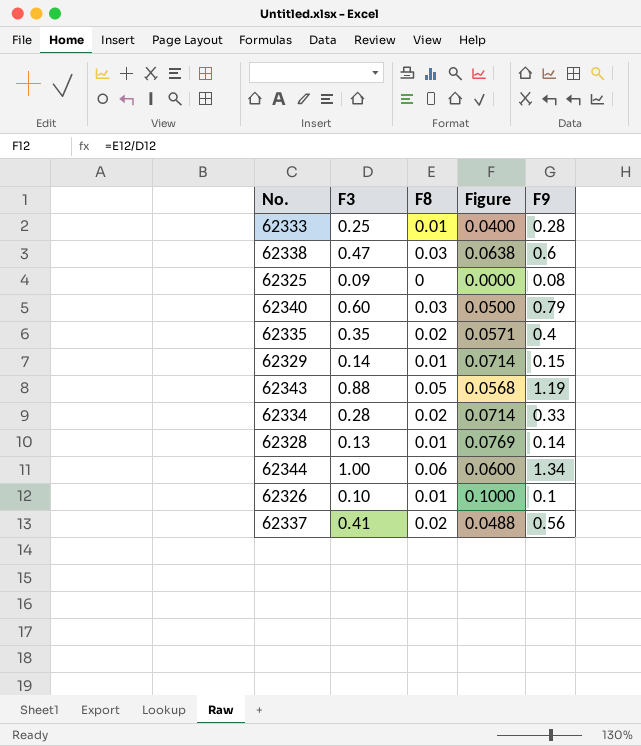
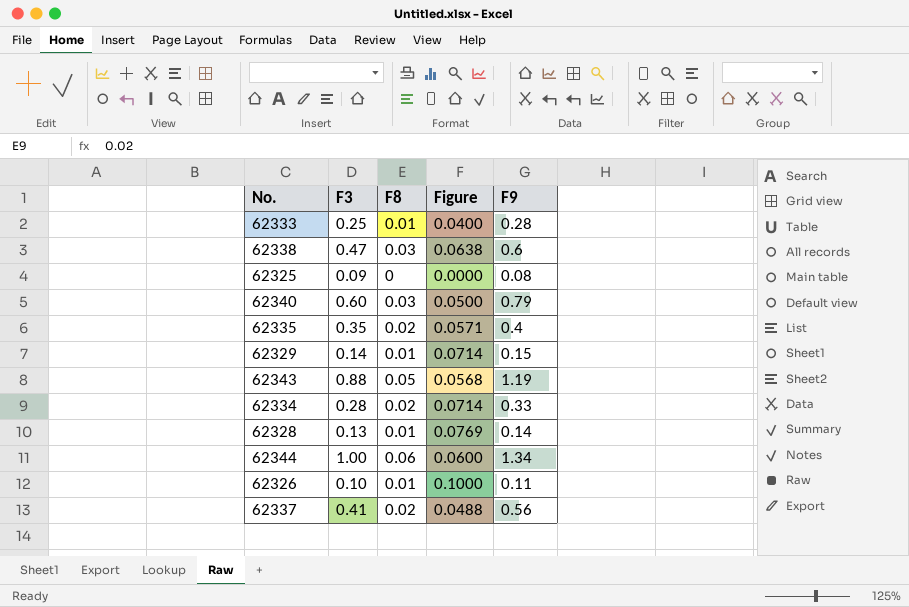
62326 | F9: 0.1 -> 0.11

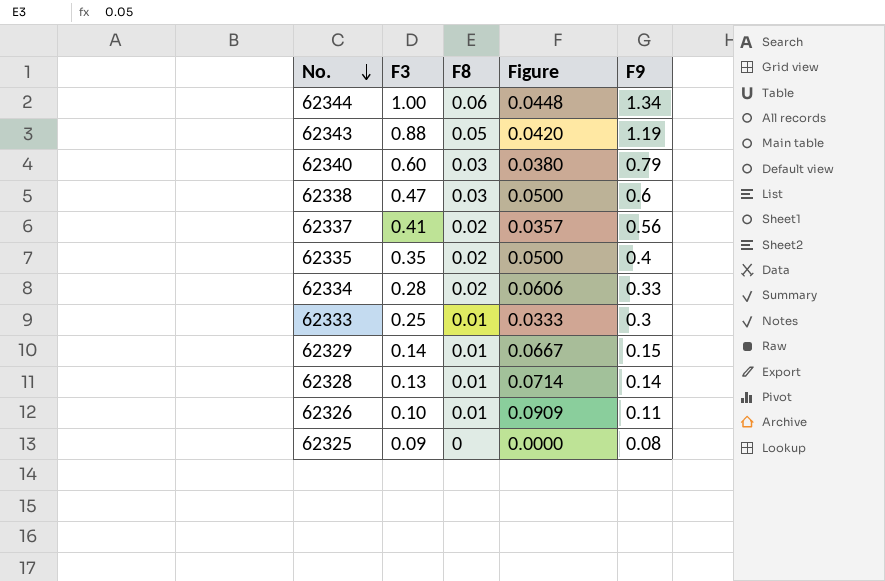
row order: none -> No. descending
column Figure | formula: [F8] / [F3] -> [F8] / [F9]
62333 | F9: 0.28 -> 0.3

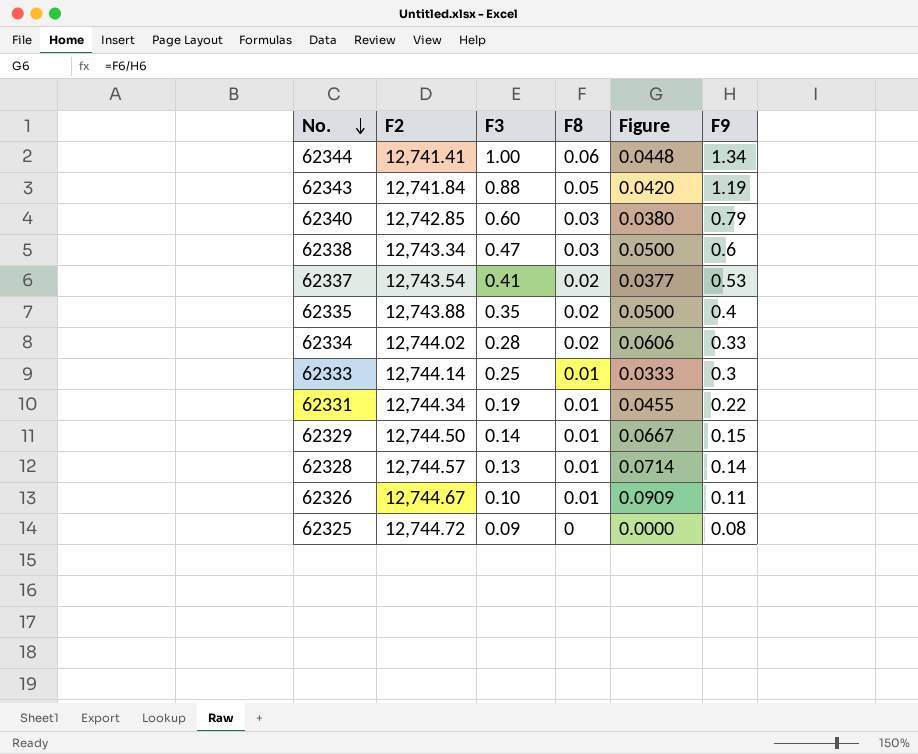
column F2 | position: none -> 2
62337 | Figure: 0.0357 -> 0.0377
62337 | F9: 0.56 -> 0.53
row 62331: none -> 12,744.34 | 0.19 | 0.01 | 0.0455 | 0.22

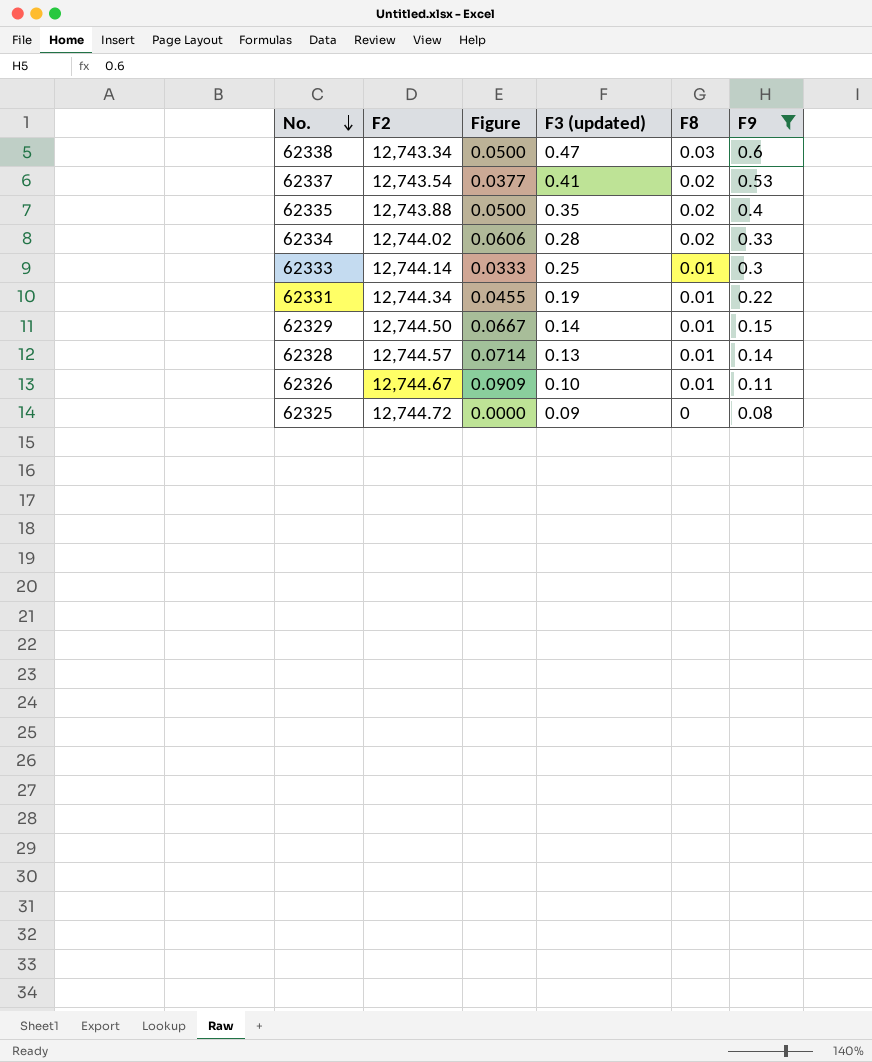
filter: none -> F9 <= 0.6
column Figure | position: 5 -> 3
column name: F3 -> F3 (updated)

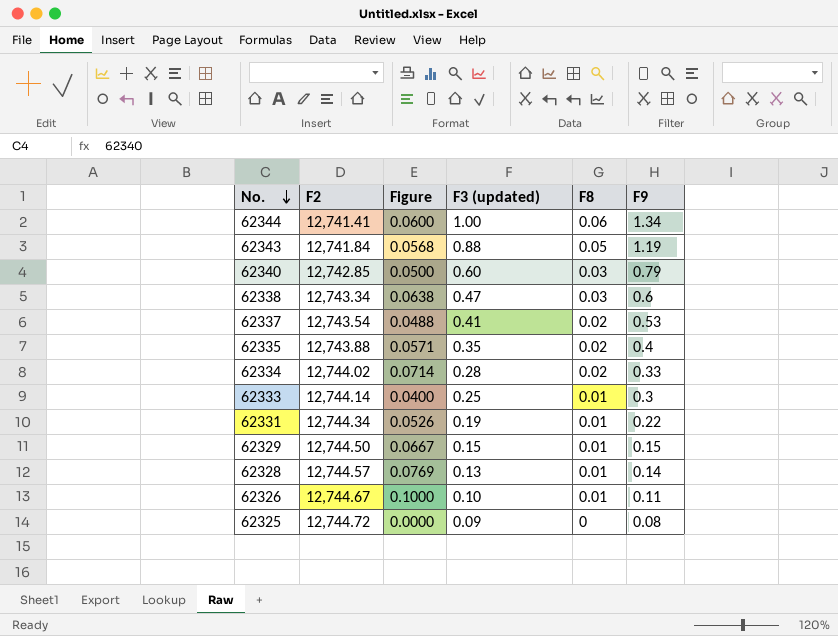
filter: F9 <= 0.6 -> none
column Figure | formula: [F8] / [F9] -> [F8] / [F3 (updated)]
62329 | F3 (updated): 0.14 -> 0.15

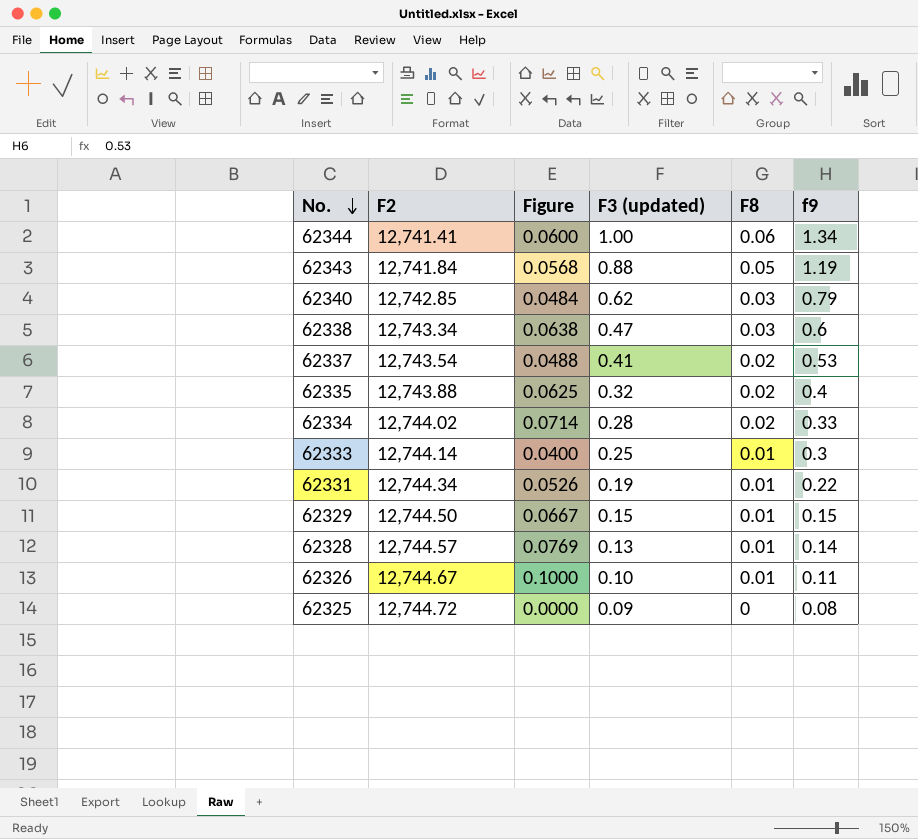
column name: F9 -> f9
62340 | Figure: 0.0500 -> 0.0484
62340 | F3 (updated): 0.60 -> 0.62
62335 | Figure: 0.0571 -> 0.0625
62335 | F3 (updated): 0.35 -> 0.32

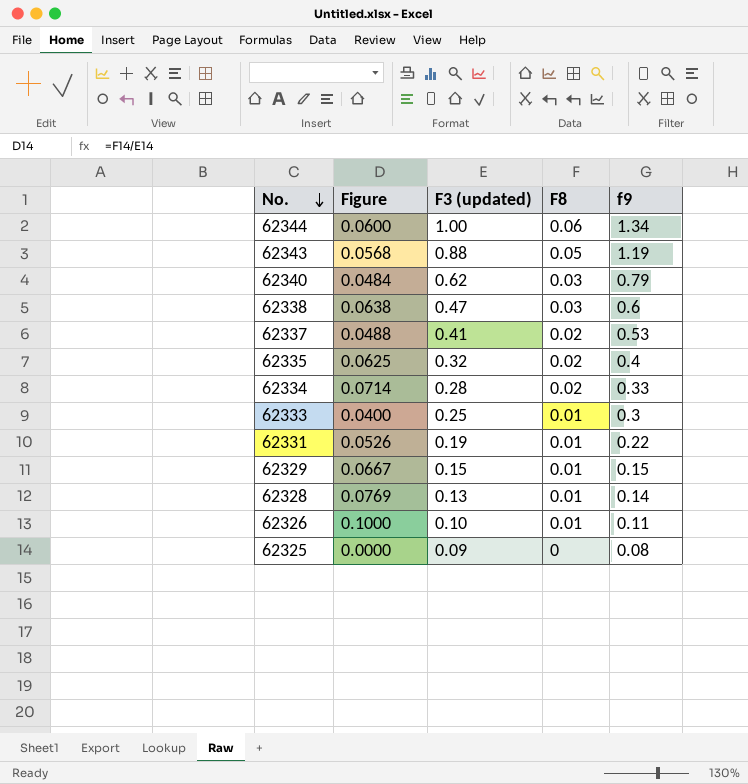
column F2 | position: 2 -> none

